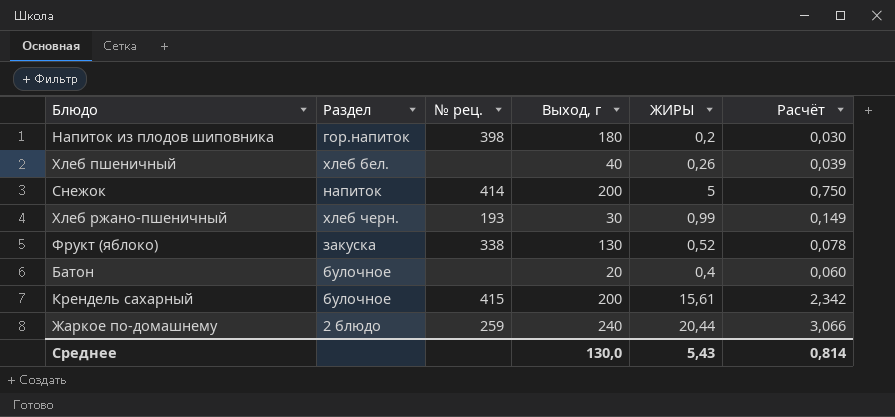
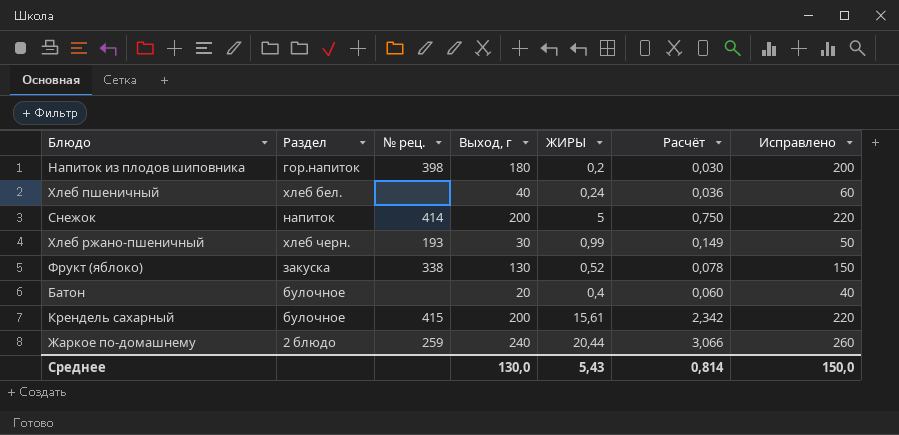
column Исправлено | formula: none -> [Выход, г] + 20
Хлеб пшеничный | ЖИРЫ: 0,26 -> 0,24
Хлеб пшеничный | Расчёт: 0,039 -> 0,036

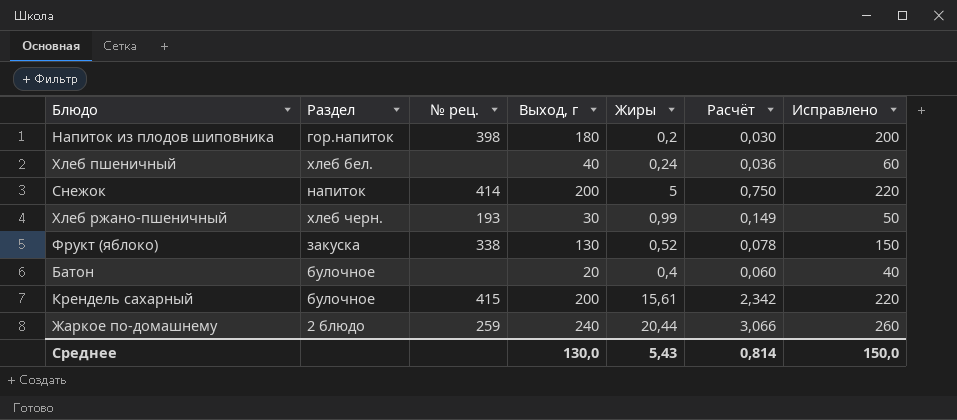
column name: ЖИРЫ -> Жиры

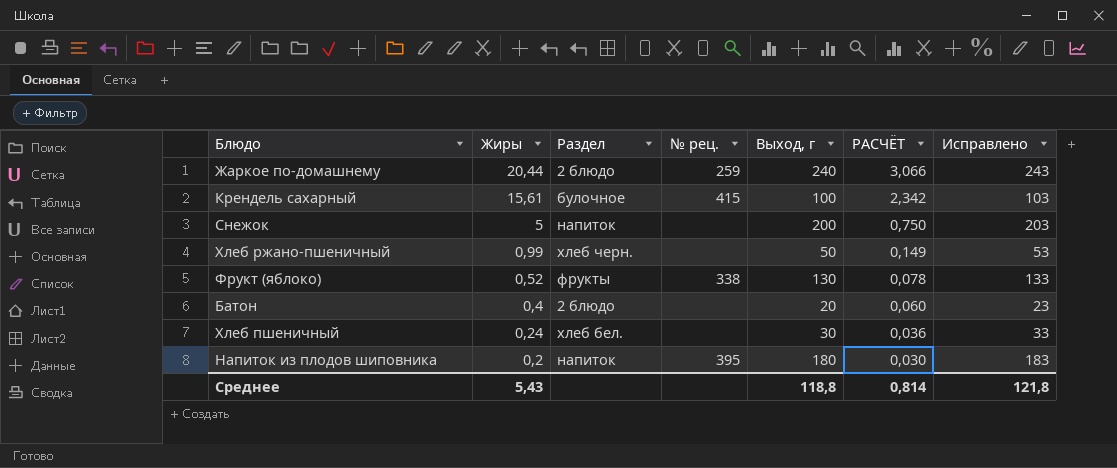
row order: none -> Жиры descending
column Жиры | position: 5 -> 2
column name: Расчёт -> РАСЧЁТ
column Исправлено | formula: [Выход, г] + 20 -> [Выход, г] + 3
Крендель сахарный | Выход, г: 200 -> 100
Снежок | № рец.: 414 -> none
Хлеб ржано-пшеничный | № рец.: 193 -> none
Хлеб ржано-пшеничный | Выход, г: 30 -> 50
Фрукт (яблоко) | Раздел: закуска -> фрукты
Батон | Раздел: булочное -> 2 блюдо
Хлеб пшеничный | Выход, г: 40 -> 30
Напиток из плодов шиповника | Раздел: гор.напиток -> напиток
Напиток из плодов шиповника | № рец.: 398 -> 395
Среднее | Выход, г: 130,0 -> 118,8
Среднее | Исправлено: 150,0 -> 121,8

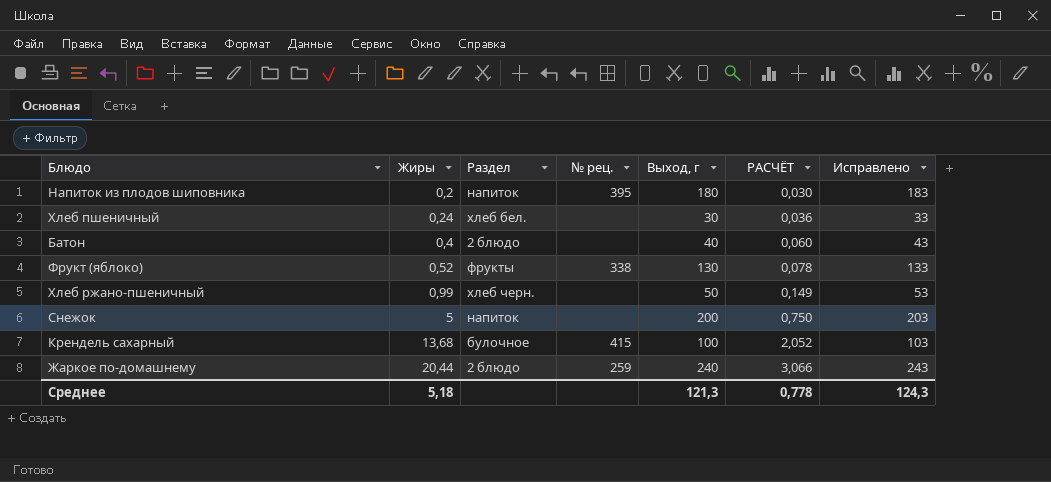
row order: Жиры descending -> Жиры ascending
Батон | Выход, г: 20 -> 40
Батон | Исправлено: 23 -> 43
Крендель сахарный | Жиры: 15,61 -> 13,68
Крендель сахарный | РАСЧЁТ: 2,342 -> 2,052
Среднее | Жиры: 5,43 -> 5,18
Среднее | Выход, г: 118,8 -> 121,3
Среднее | РАСЧЁТ: 0,814 -> 0,778
Среднее | Исправлено: 121,8 -> 124,3

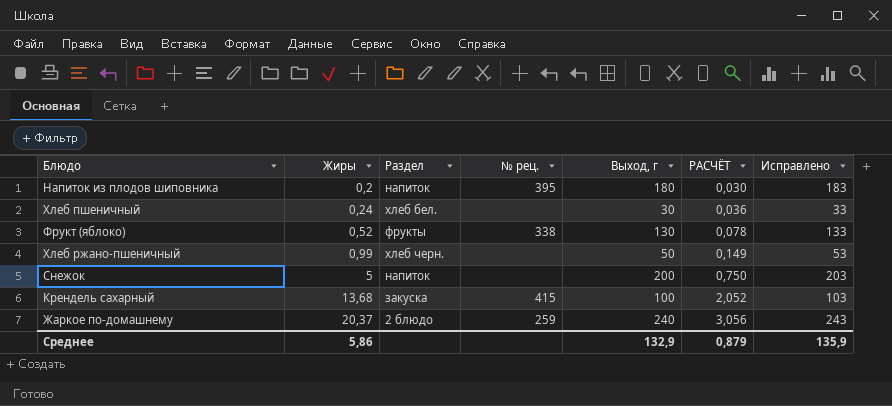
row Батон: 0,4 | 2 блюдо | none | 40 | 0,060 | 43 -> none
Крендель сахарный | Раздел: булочное -> закуска
Жаркое по-домашнему | Жиры: 20,44 -> 20,37
Жаркое по-домашнему | РАСЧЁТ: 3,066 -> 3,056
Среднее | Жиры: 5,18 -> 5,86
Среднее | Выход, г: 121,3 -> 132,9
Среднее | РАСЧЁТ: 0,778 -> 0,879
Среднее | Исправлено: 124,3 -> 135,9

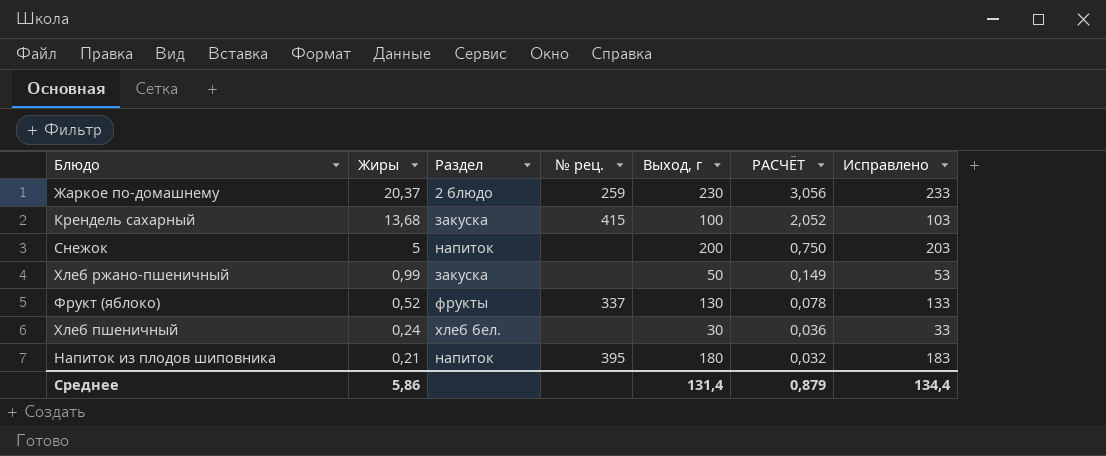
row order: Жиры ascending -> Жиры descending
Жаркое по-домашнему | Выход, г: 240 -> 230
Жаркое по-домашнему | Исправлено: 243 -> 233
Хлеб ржано-пшеничный | Раздел: хлеб черн. -> закуска
Фрукт (яблоко) | № рец.: 338 -> 337
Напиток из плодов шиповника | Жиры: 0,2 -> 0,21
Напиток из плодов шиповника | РАСЧЁТ: 0,030 -> 0,032
Среднее | Выход, г: 132,9 -> 131,4
Среднее | Исправлено: 135,9 -> 134,4

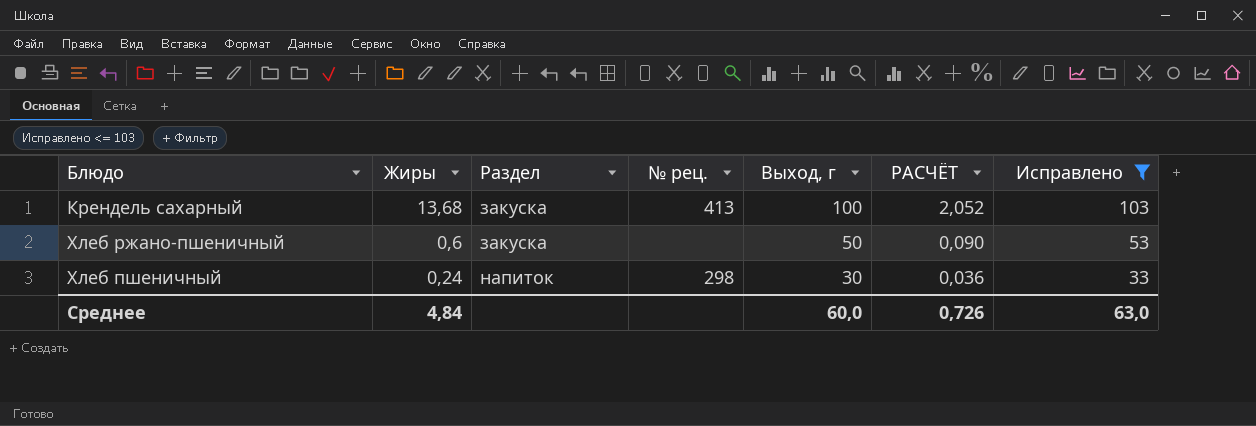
filter: none -> Исправлено <= 103
Крендель сахарный | № рец.: 415 -> 413
Хлеб ржано-пшеничный | Жиры: 0,99 -> 0,6
Хлеб ржано-пшеничный | РАСЧЁТ: 0,149 -> 0,090
Хлеб пшеничный | Раздел: хлеб бел. -> напиток
Хлеб пшеничный | № рец.: none -> 298
Среднее | Жиры: 5,86 -> 4,84
Среднее | Выход, г: 131,4 -> 60,0
Среднее | РАСЧЁТ: 0,879 -> 0,726
Среднее | Исправлено: 134,4 -> 63,0

